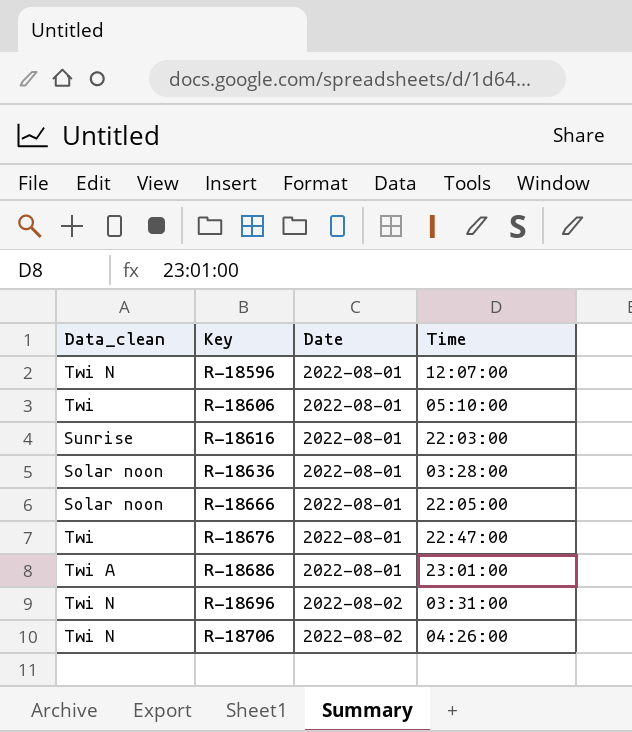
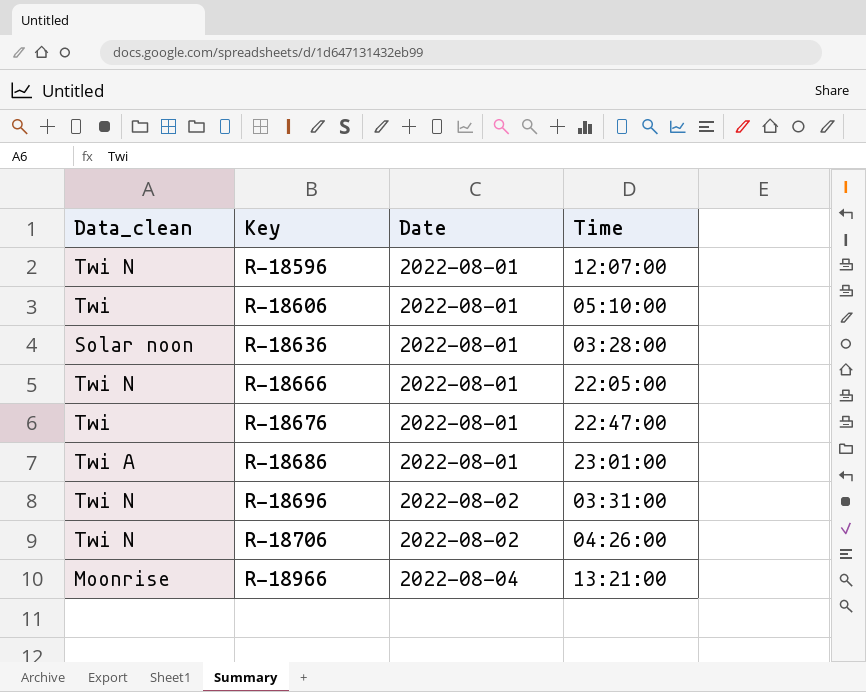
row R-18616: Sunrise | 2022-08-01 | 22:03:00 -> none
R-18666 | Data_clean: Solar noon -> Twi N
row R-18966: none -> Moonrise | 2022-08-04 | 13:21:00

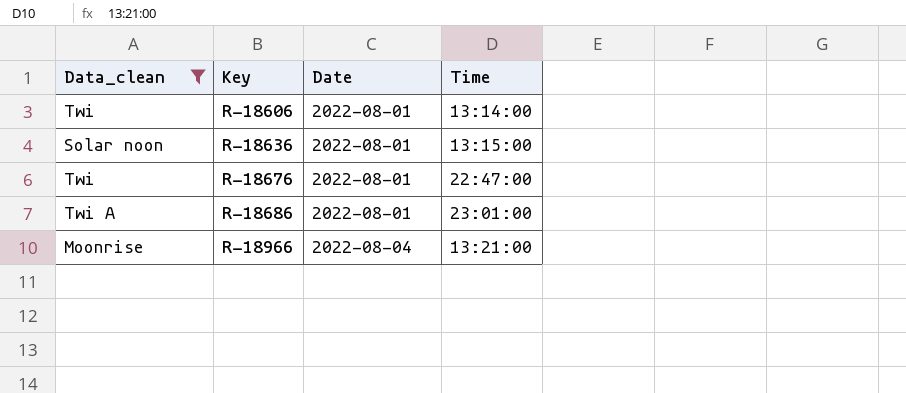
filter: none -> Data_clean != Twi N
R-18606 | Time: 05:10:00 -> 13:14:00
R-18636 | Time: 03:28:00 -> 13:15:00

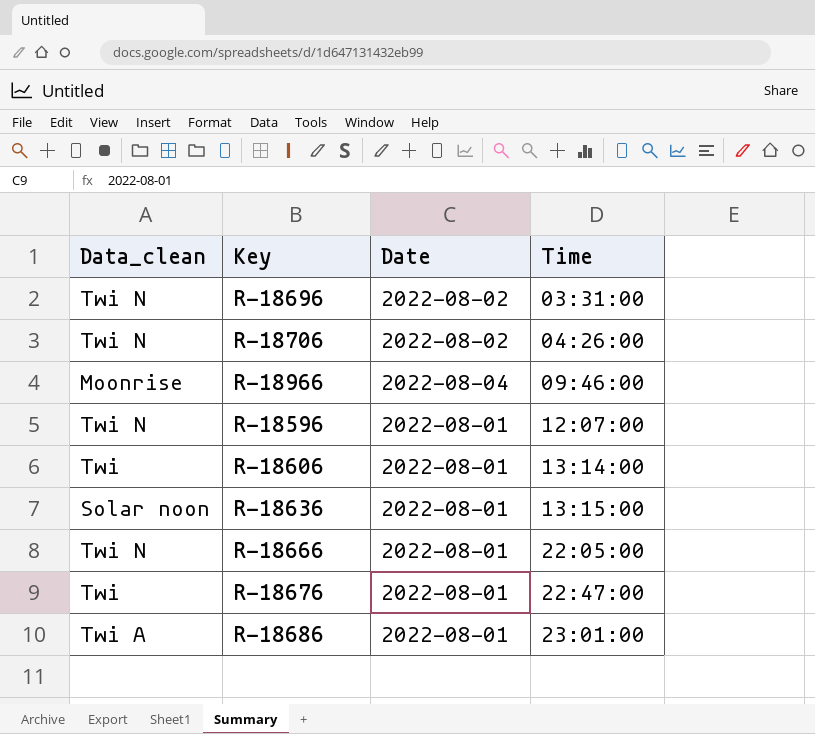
filter: Data_clean != Twi N -> none
row order: Key ascending -> Time ascending
R-18966 | Time: 13:21:00 -> 09:46:00

